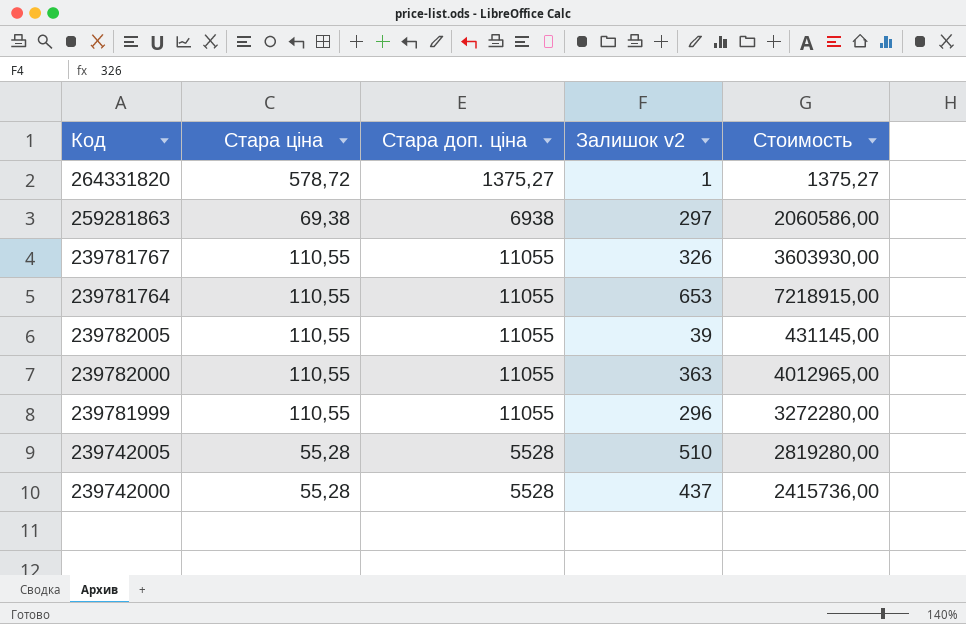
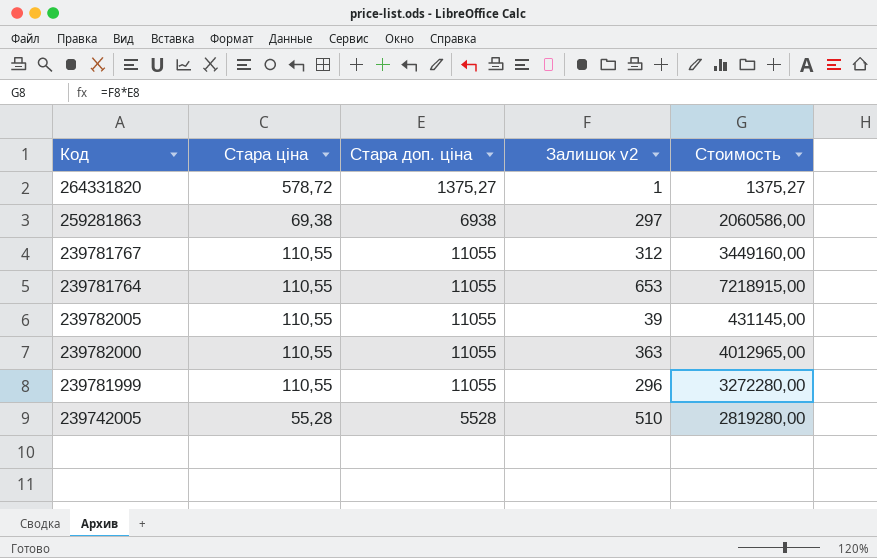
row 239742000: 55,28 | 5528 | 437 | 2415736,00 -> none
239781767 | Залишок v2: 326 -> 312
239781767 | Стоимость: 3603930,00 -> 3449160,00

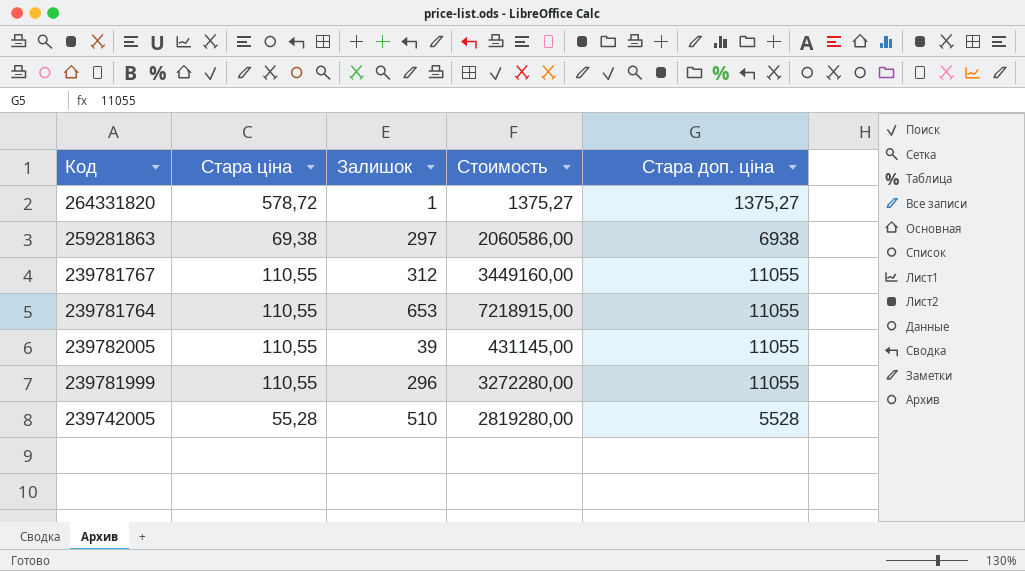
column name: Залишок v2 -> Залишок
column Стара доп. ціна | position: 3 -> 5
row 239782000: 110,55 | 11055 | 363 | 4012965,00 -> none

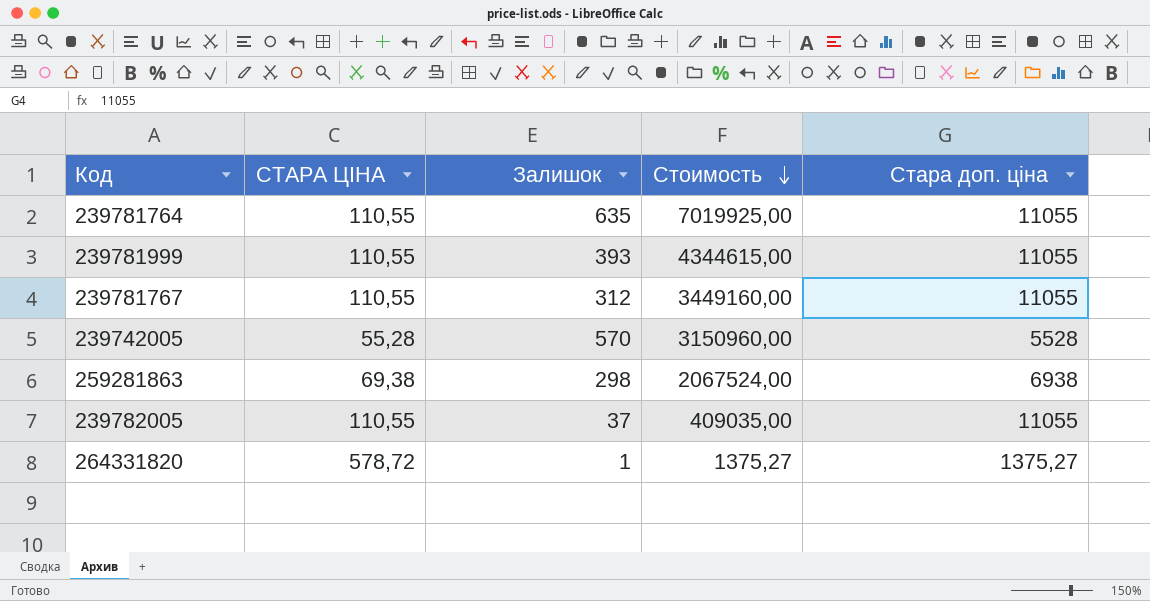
row order: none -> Стоимость descending
column name: Стара ціна -> СТАРА ЦІНА
239781764 | Залишок: 653 -> 635
239781764 | Стоимость: 7218915,00 -> 7019925,00
239781999 | Залишок: 296 -> 393
239781999 | Стоимость: 3272280,00 -> 4344615,00
239742005 | Залишок: 510 -> 570
239742005 | Стоимость: 2819280,00 -> 3150960,00
259281863 | Залишок: 297 -> 298
259281863 | Стоимость: 2060586,00 -> 2067524,00
239782005 | Залишок: 39 -> 37
239782005 | Стоимость: 431145,00 -> 409035,00

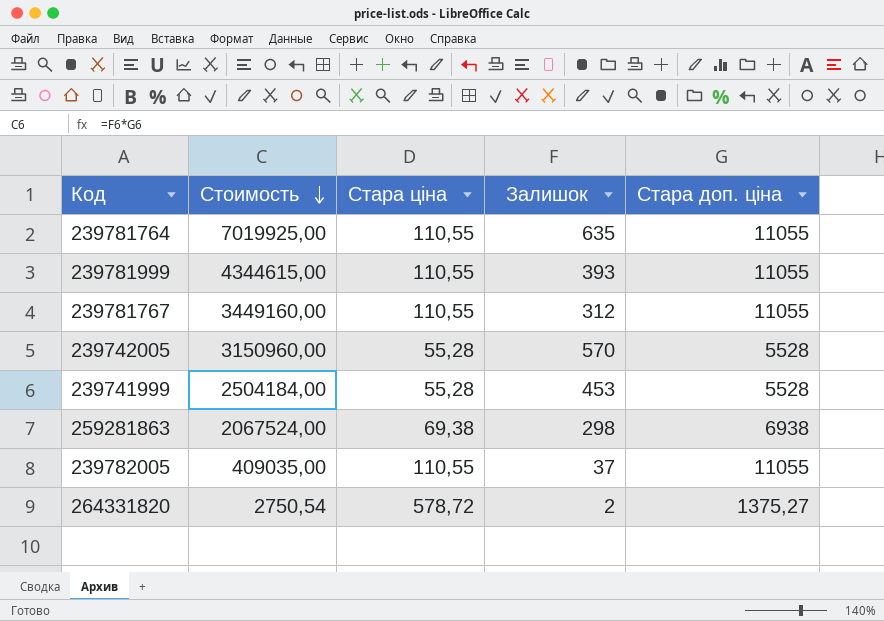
column Стоимость | position: 4 -> 2
column name: СТАРА ЦІНА -> Стара ціна
row 239741999: none -> 2504184,00 | 55,28 | 453 | 5528
264331820 | Стоимость: 1375,27 -> 2750,54
264331820 | Залишок: 1 -> 2

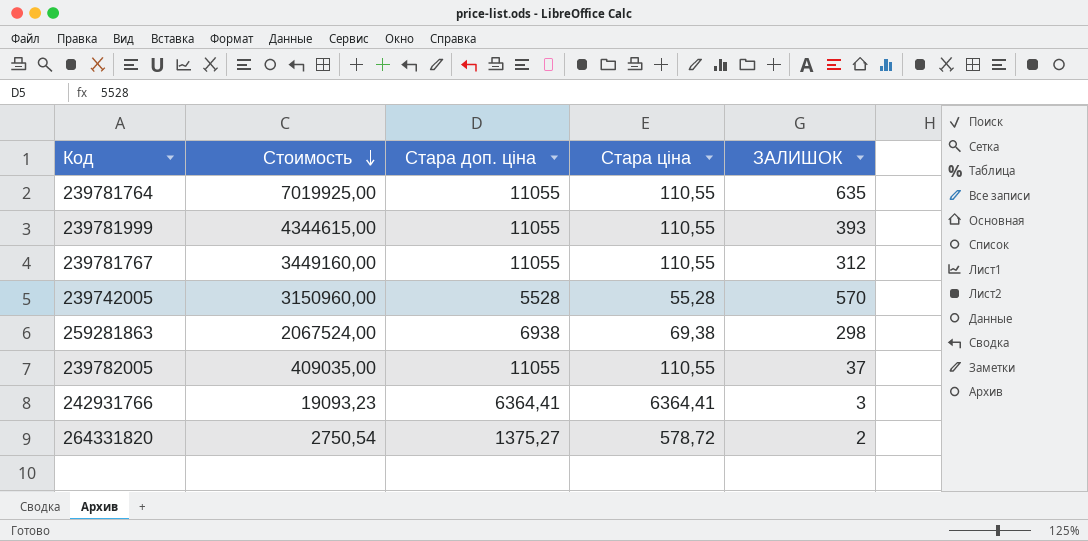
column Стара доп. ціна | position: 5 -> 3
column name: Залишок -> ЗАЛИШОК
row 239741999: 2504184,00 | 55,28 | 453 | 5528 -> none
row 242931766: none -> 19093,23 | 6364,41 | 6364,41 | 3

